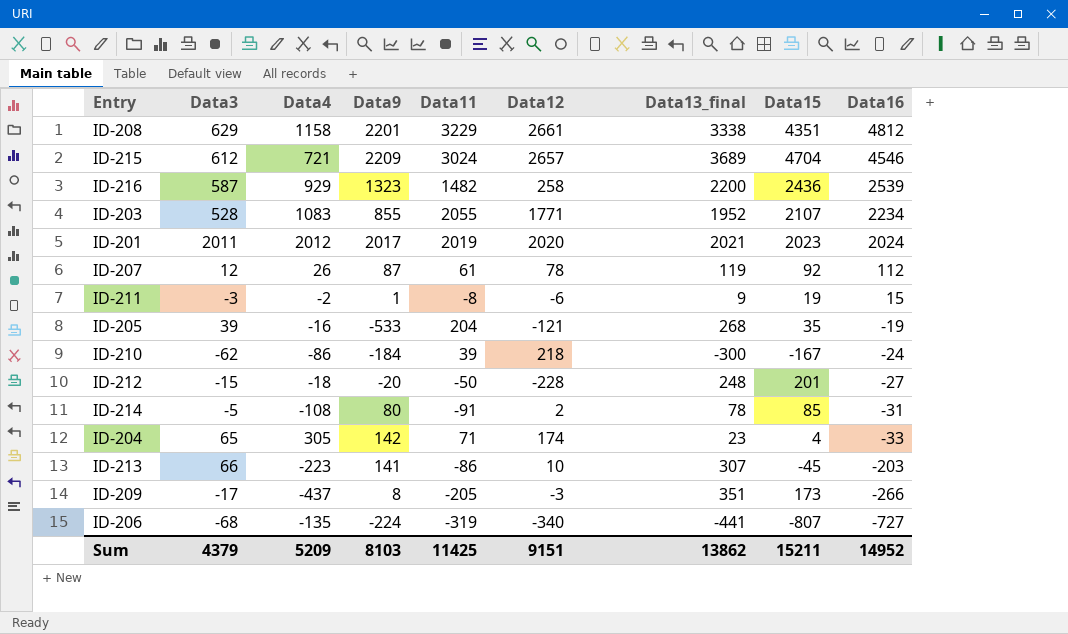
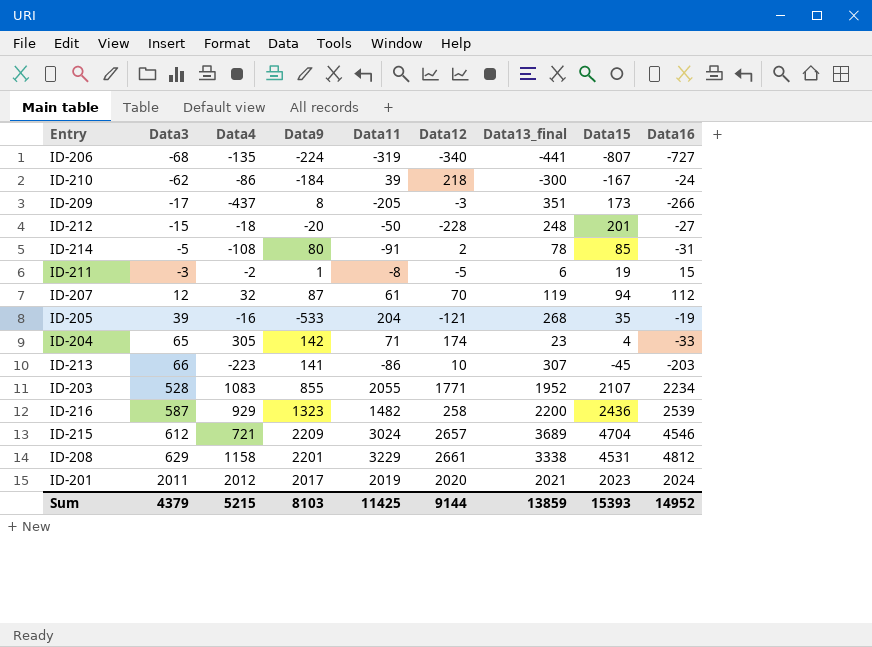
row order: Data16 descending -> Data3 ascending
ID-211 | Data12: -6 -> -5
ID-211 | Data13_final: 9 -> 6
ID-207 | Data4: 26 -> 32
ID-207 | Data12: 78 -> 70
ID-207 | Data15: 92 -> 94
ID-208 | Data15: 4351 -> 4531
Sum | Data4: 5209 -> 5215
Sum | Data12: 9151 -> 9144
Sum | Data13_final: 13862 -> 13859
Sum | Data15: 15211 -> 15393

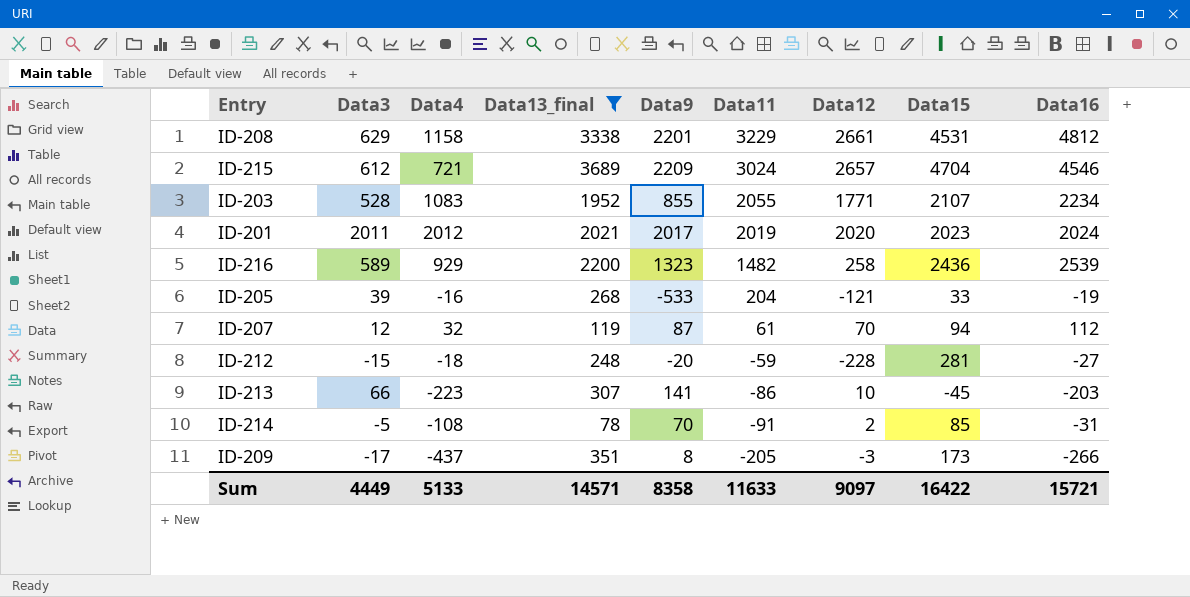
filter: none -> Data13_final >= 78
row order: Data3 ascending -> Data11 descending
column Data13_final | position: 7 -> 4
ID-216 | Data3: 587 -> 589
ID-205 | Data15: 35 -> 33
ID-212 | Data11: -50 -> -59
ID-212 | Data15: 201 -> 281
ID-214 | Data9: 80 -> 70
Sum | Data3: 4379 -> 4449
Sum | Data4: 5215 -> 5133
Sum | Data13_final: 13859 -> 14571
Sum | Data9: 8103 -> 8358
Sum | Data11: 11425 -> 11633
Sum | Data12: 9144 -> 9097
Sum | Data15: 15393 -> 16422
Sum | Data16: 14952 -> 15721

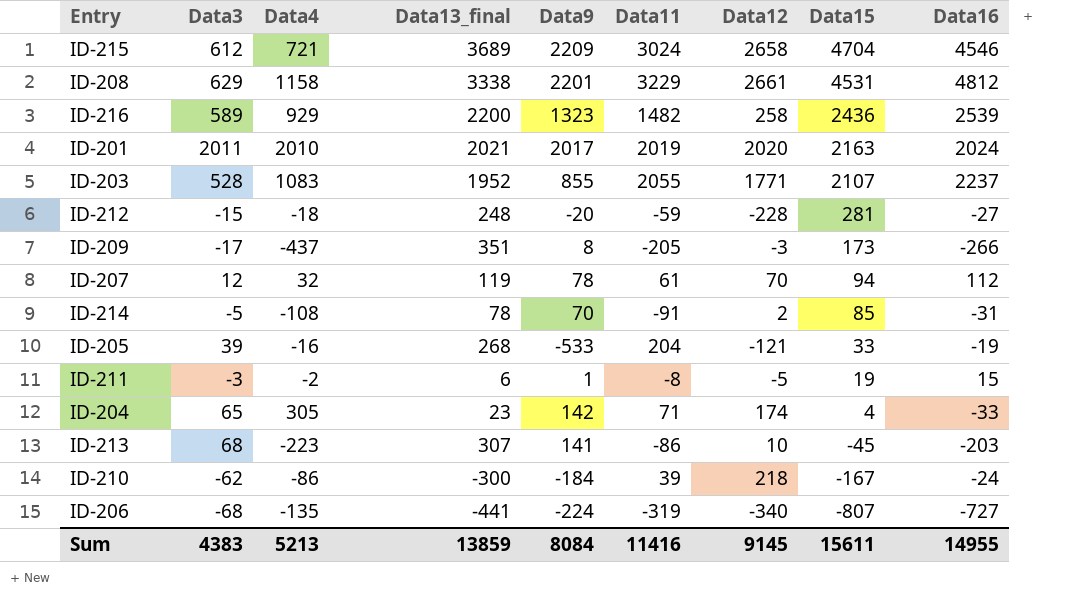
filter: Data13_final >= 78 -> none
row order: Data11 descending -> Data15 descending
ID-215 | Data12: 2657 -> 2658
ID-201 | Data4: 2012 -> 2010
ID-201 | Data15: 2023 -> 2163
ID-203 | Data16: 2234 -> 2237
ID-207 | Data9: 87 -> 78
ID-213 | Data3: 66 -> 68
Sum | Data3: 4449 -> 4383
Sum | Data4: 5133 -> 5213
Sum | Data13_final: 14571 -> 13859
Sum | Data9: 8358 -> 8084
Sum | Data11: 11633 -> 11416
Sum | Data12: 9097 -> 9145
Sum | Data15: 16422 -> 15611
Sum | Data16: 15721 -> 14955

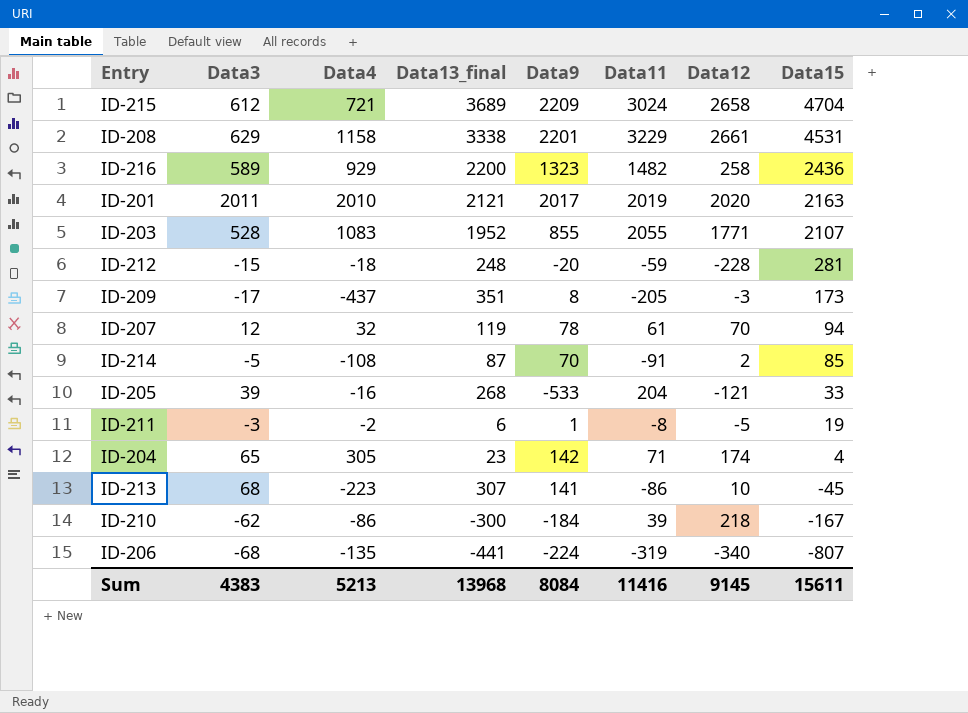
column Data16 | position: 9 -> none
ID-201 | Data13_final: 2021 -> 2121
ID-214 | Data13_final: 78 -> 87
Sum | Data13_final: 13859 -> 13968

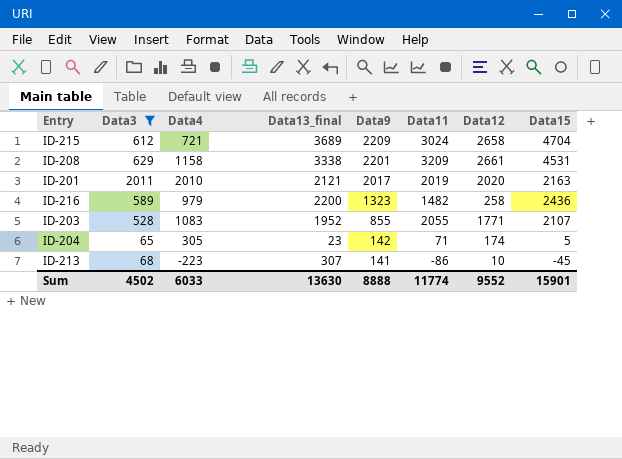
filter: none -> Data3 >= 65
row order: Data15 descending -> Data9 descending
ID-208 | Data11: 3229 -> 3209
ID-216 | Data4: 929 -> 979
ID-204 | Data15: 4 -> 5
Sum | Data3: 4383 -> 4502
Sum | Data4: 5213 -> 6033
Sum | Data13_final: 13968 -> 13630
Sum | Data9: 8084 -> 8888
Sum | Data11: 11416 -> 11774
Sum | Data12: 9145 -> 9552
Sum | Data15: 15611 -> 15901

